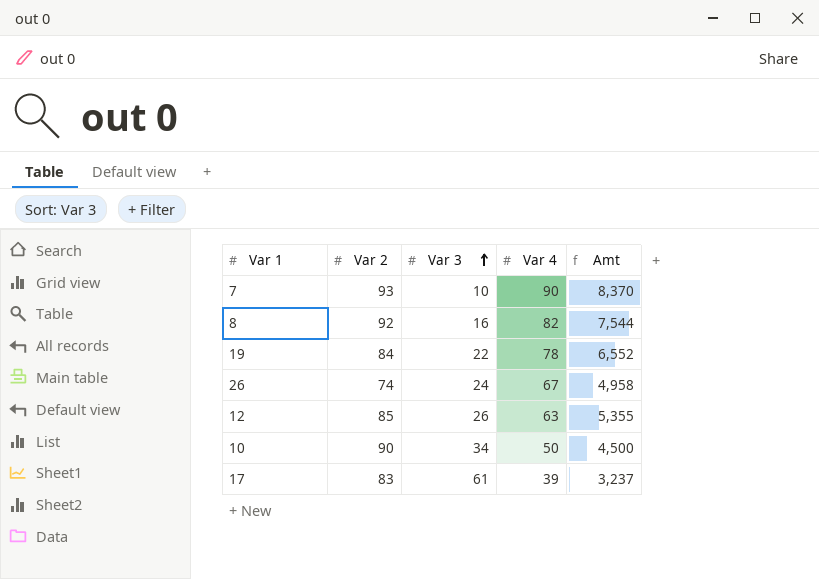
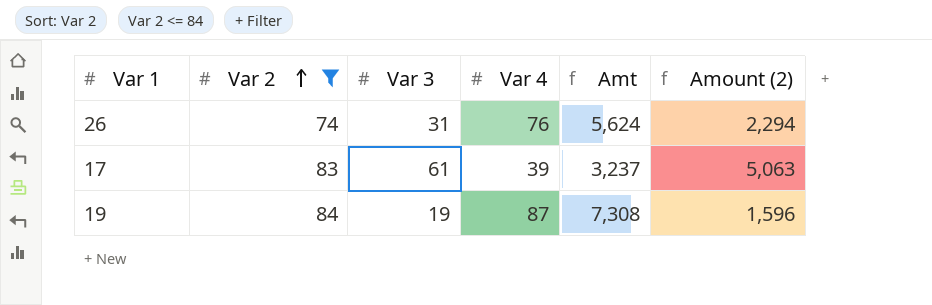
filter: none -> Var 2 <= 84
row order: Var 3 ascending -> Var 2 ascending
column Amount (2) | formula: none -> [Var 2] * [Var 3]
26 | Var 3: 24 -> 31
26 | Var 4: 67 -> 76
26 | Amt: 4,958 -> 5,624
19 | Var 3: 22 -> 19
19 | Var 4: 78 -> 87
19 | Amt: 6,552 -> 7,308

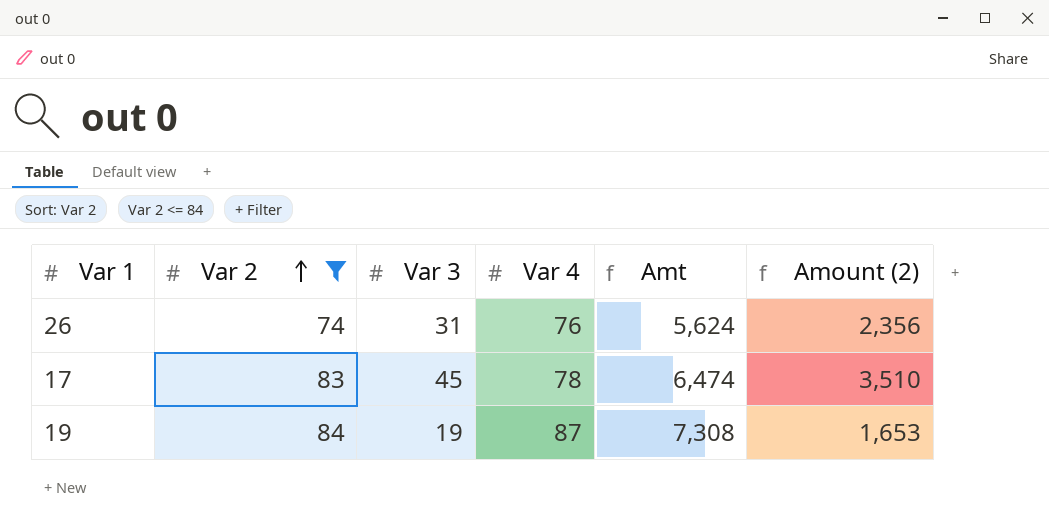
column Amount (2) | formula: [Var 2] * [Var 3] -> [Var 3] * [Var 4]
17 | Var 3: 61 -> 45
17 | Var 4: 39 -> 78
17 | Amt: 3,237 -> 6,474

